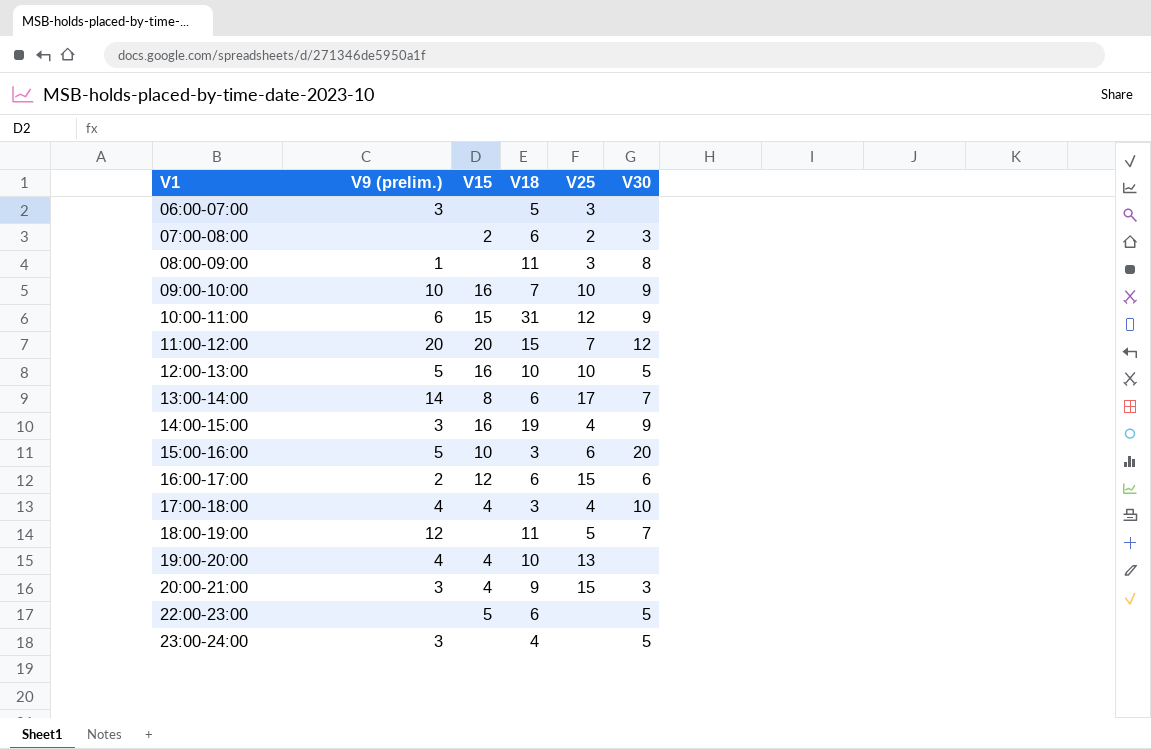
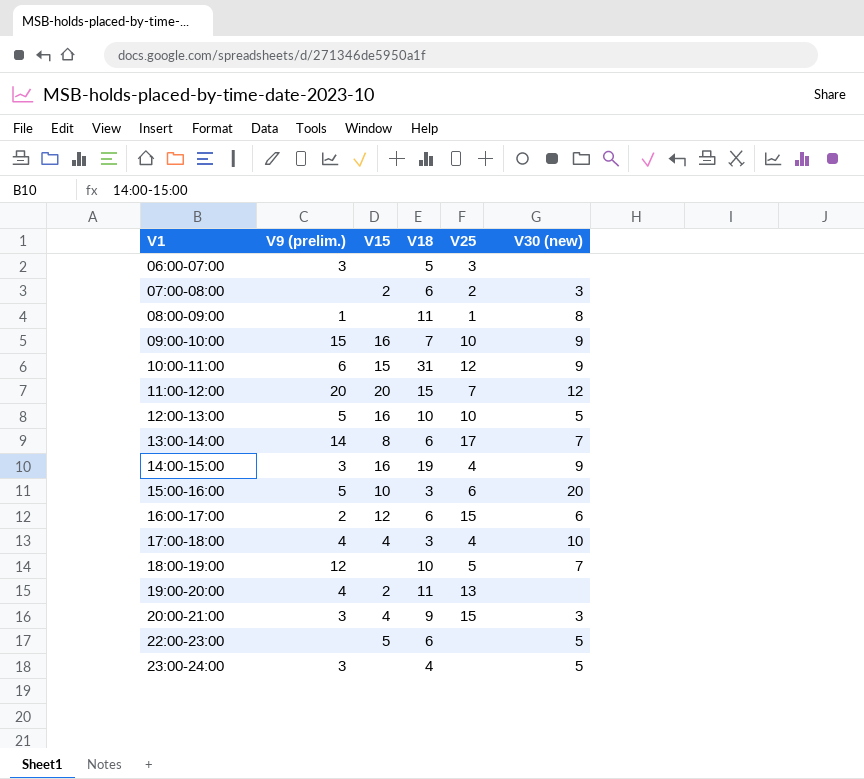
column name: V30 -> V30 (new)
08:00-09:00 | V25: 3 -> 1
09:00-10:00 | V9 (prelim.): 10 -> 15
18:00-19:00 | V18: 11 -> 10
19:00-20:00 | V15: 4 -> 2
19:00-20:00 | V18: 10 -> 11

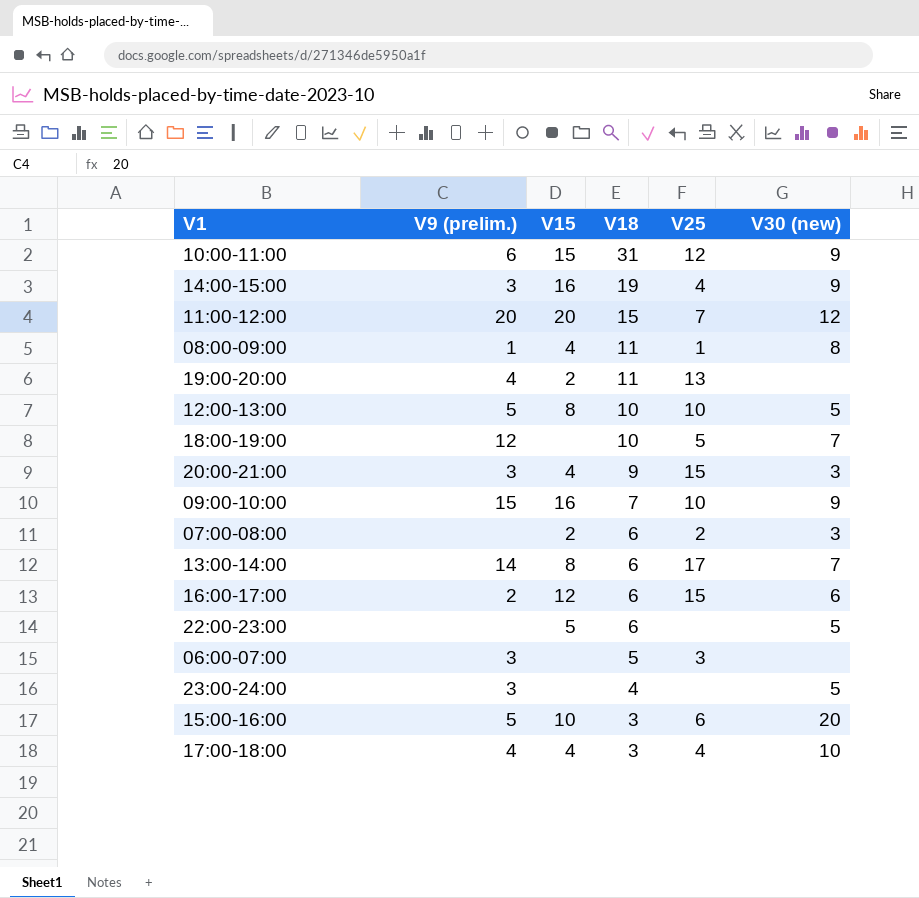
row order: V1 ascending -> V18 descending
08:00-09:00 | V15: none -> 4
12:00-13:00 | V15: 16 -> 8

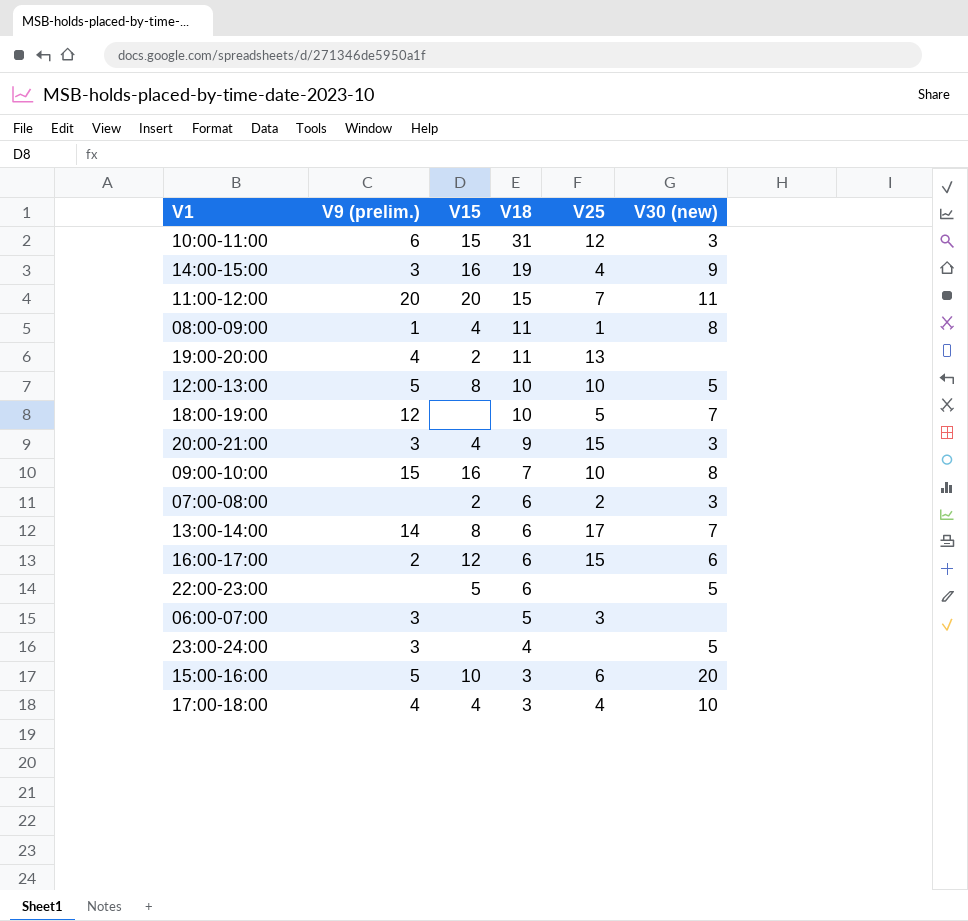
10:00-11:00 | V30 (new): 9 -> 3
11:00-12:00 | V30 (new): 12 -> 11
09:00-10:00 | V30 (new): 9 -> 8

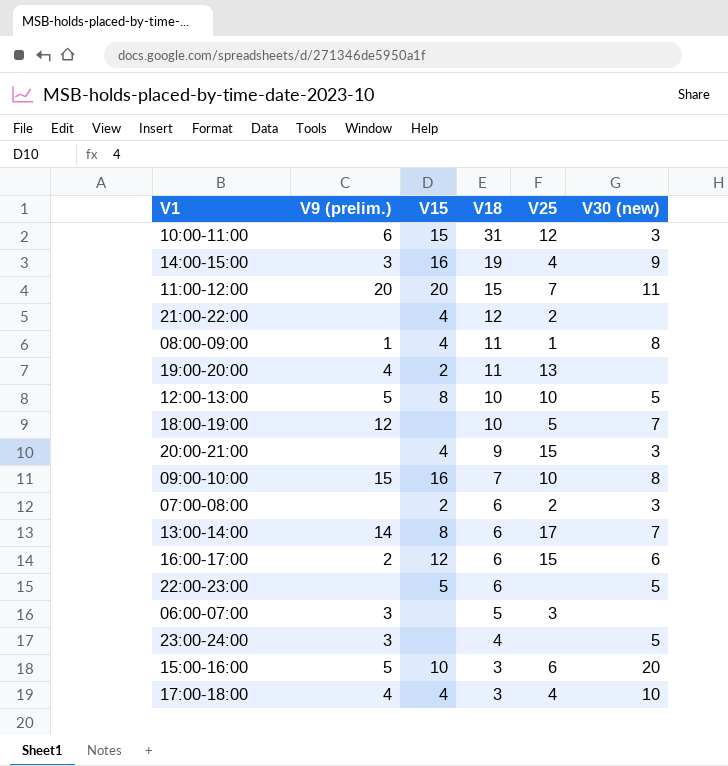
row 21:00-22:00: none -> none | 4 | 12 | 2 | none
20:00-21:00 | V9 (prelim.): 3 -> none

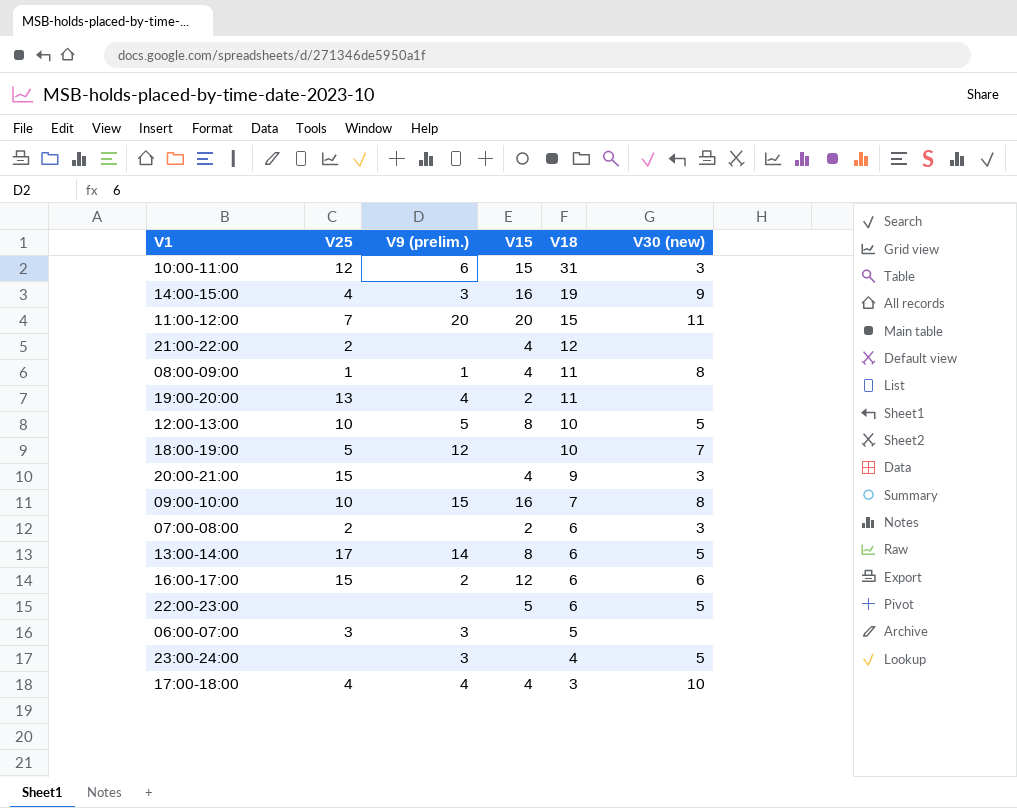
column V25 | position: 5 -> 2
row 15:00-16:00: 5 | 10 | 3 | 6 | 20 -> none
13:00-14:00 | V30 (new): 7 -> 5

